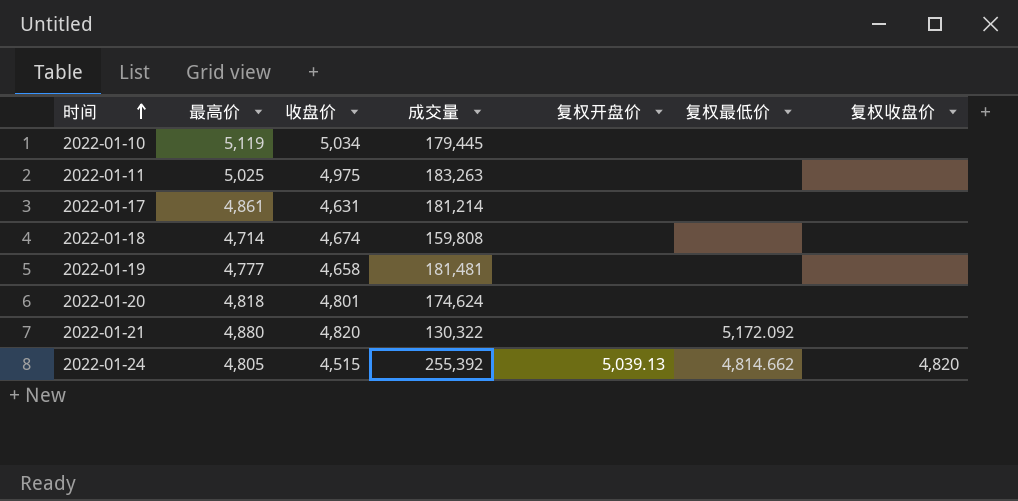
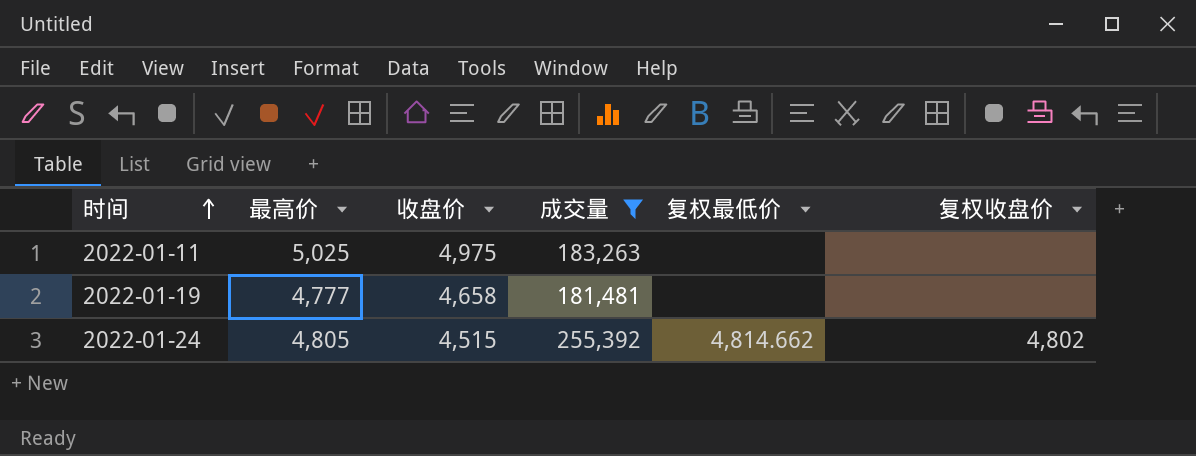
filter: none -> 成交量 >= 181,481
column 复权开盘价 | position: 5 -> none
2022-01-24 | 复权收盘价: 4,820 -> 4,802

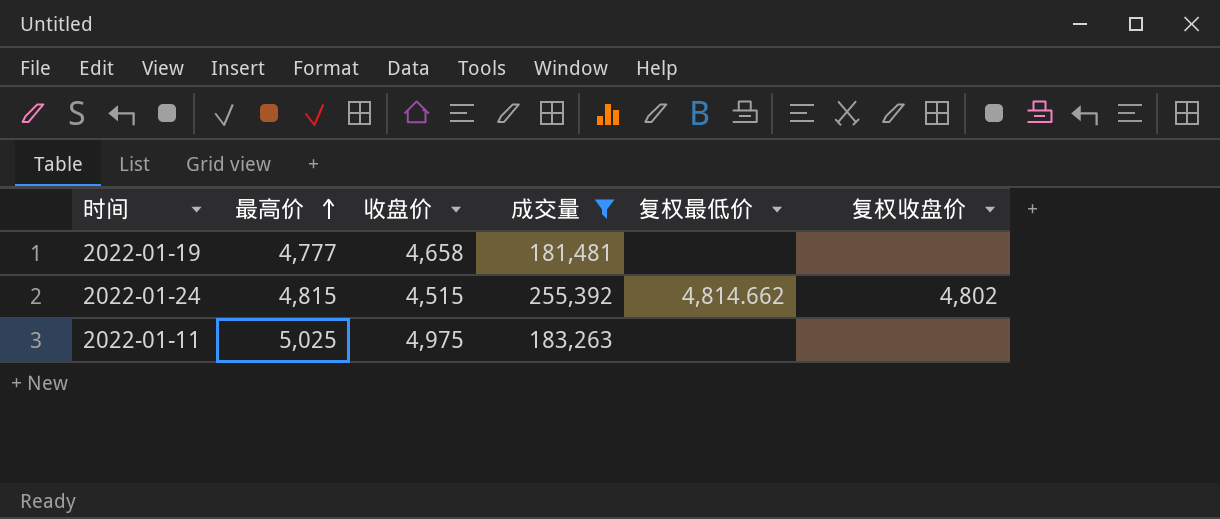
row order: 时间 ascending -> 最高价 ascending
2022-01-24 | 最高价: 4,805 -> 4,815

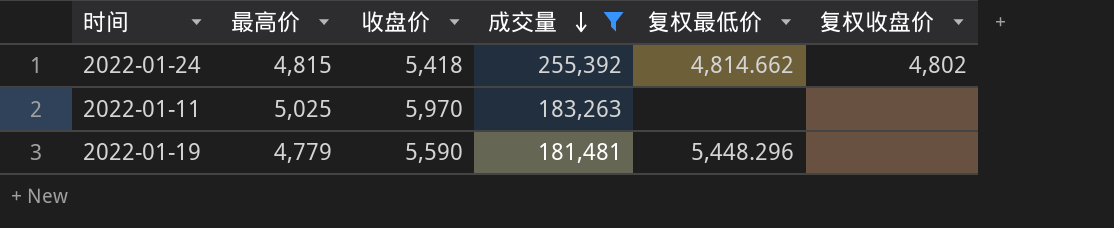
row order: 最高价 ascending -> 成交量 descending
2022-01-24 | 收盘价: 4,515 -> 5,418
2022-01-11 | 收盘价: 4,975 -> 5,970
2022-01-19 | 最高价: 4,777 -> 4,779
2022-01-19 | 收盘价: 4,658 -> 5,590
2022-01-19 | 复权最低价: none -> 5,448.296

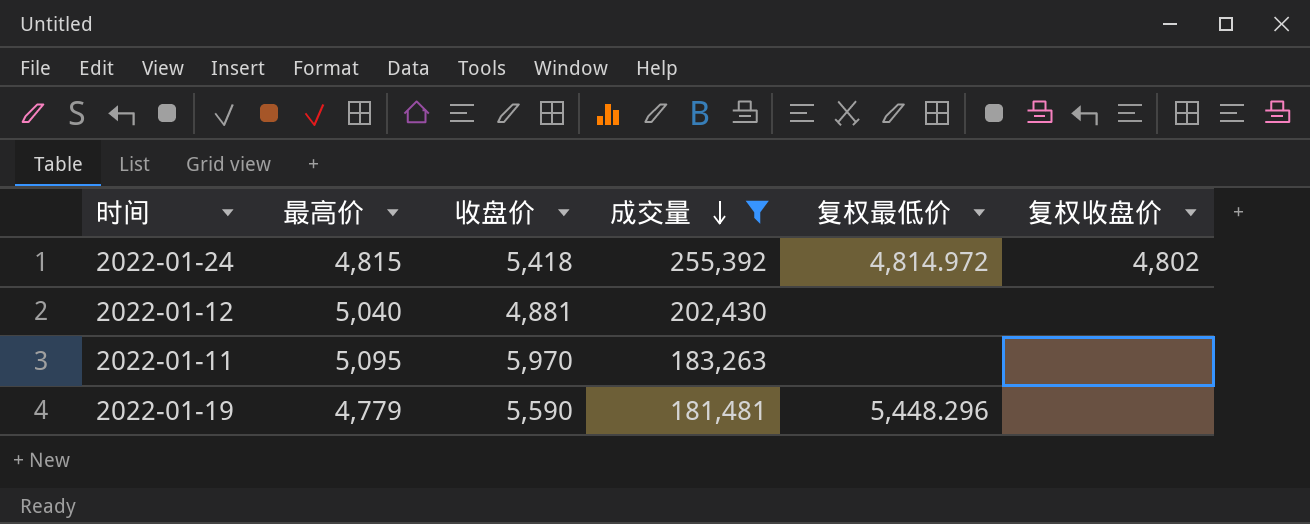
2022-01-24 | 复权最低价: 4,814.662 -> 4,814.972
row 2022-01-12: none -> 5,040 | 4,881 | 202,430 | none | none
2022-01-11 | 最高价: 5,025 -> 5,095

